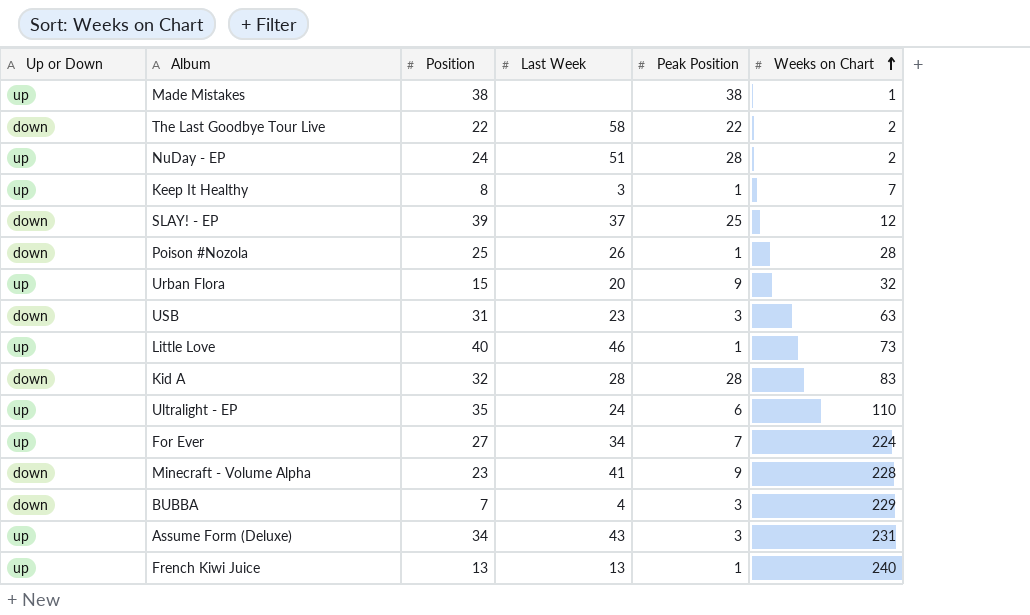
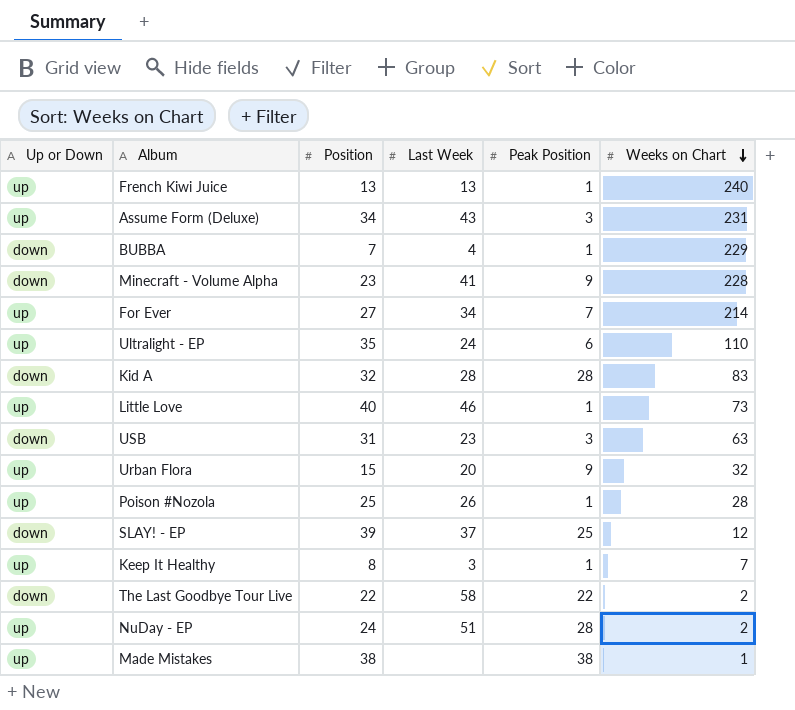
row order: Weeks on Chart ascending -> Weeks on Chart descending
BUBBA | Peak Position: 3 -> 1
For Ever | Weeks on Chart: 224 -> 214
Poison #Nozola | Up or Down: down -> up

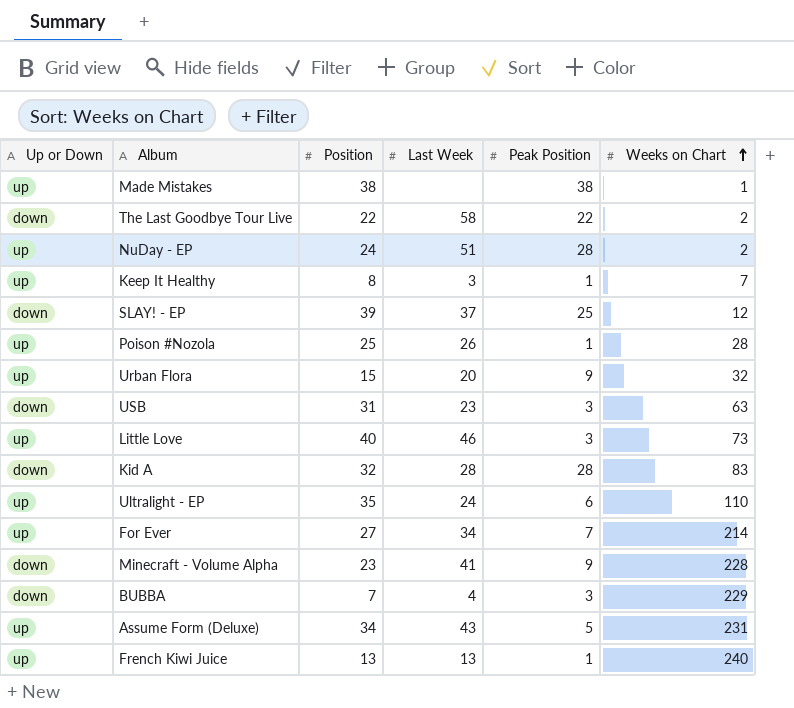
row order: Weeks on Chart descending -> Weeks on Chart ascending
Little Love | Peak Position: 1 -> 3
BUBBA | Peak Position: 1 -> 3
Assume Form (Deluxe) | Peak Position: 3 -> 5

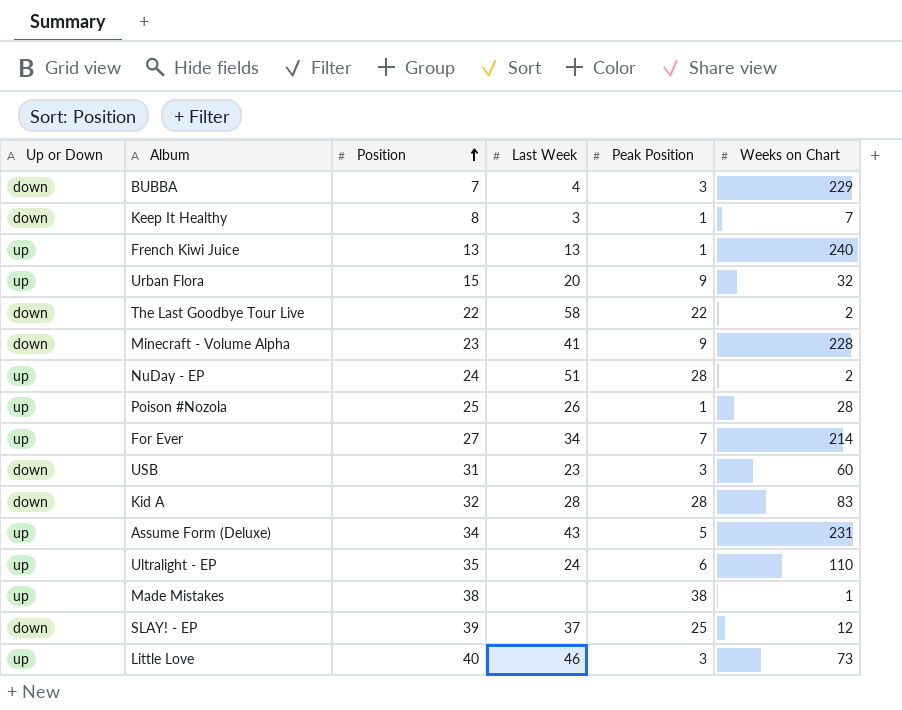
row order: Weeks on Chart ascending -> Position ascending
Keep It Healthy | Up or Down: up -> down
USB | Weeks on Chart: 63 -> 60

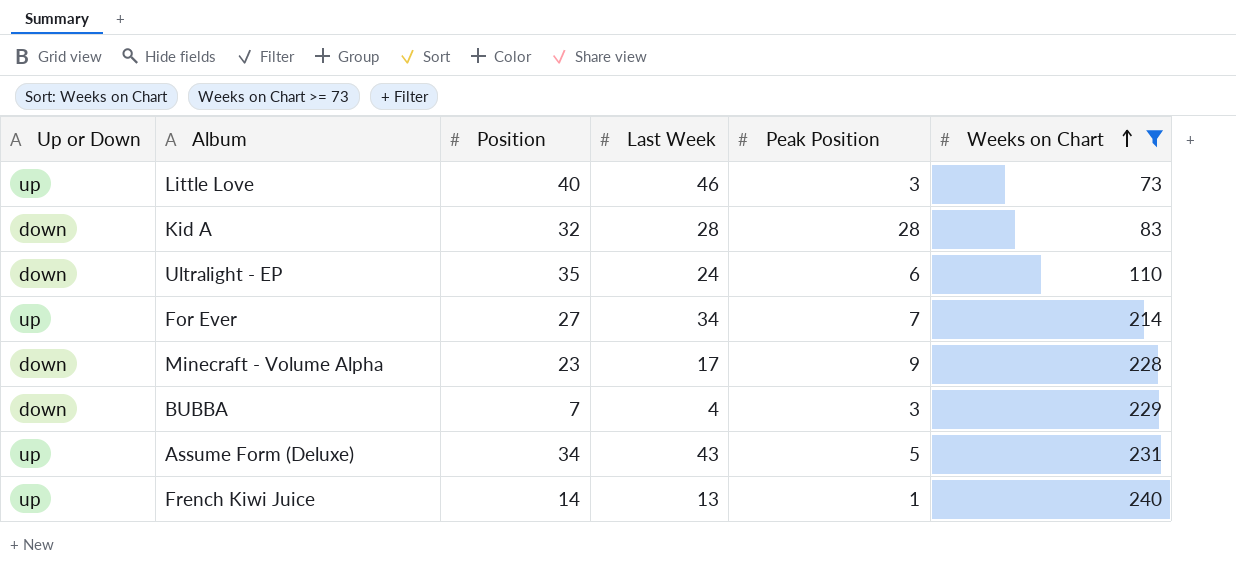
filter: none -> Weeks on Chart >= 73
row order: Position ascending -> Weeks on Chart ascending
Ultralight - EP | Up or Down: up -> down
Minecraft - Volume Alpha | Last Week: 41 -> 17
French Kiwi Juice | Position: 13 -> 14

